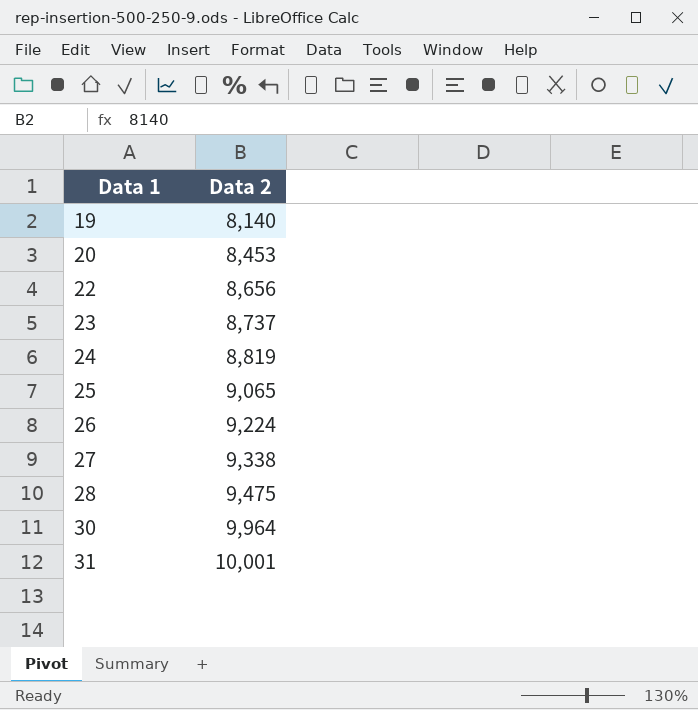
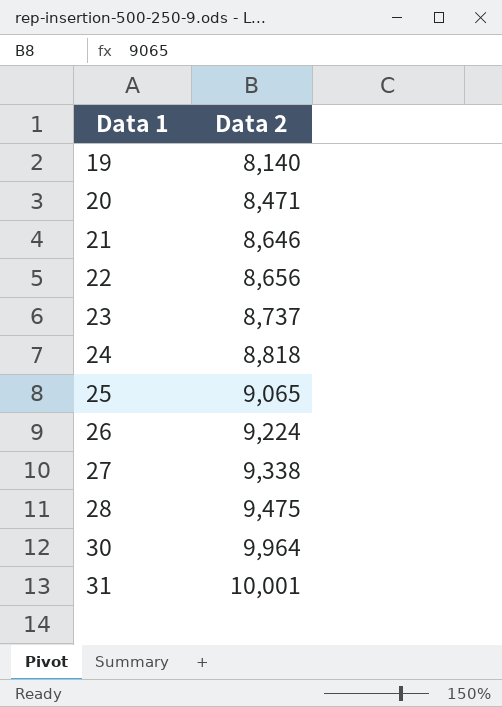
20 | Data 2: 8,453 -> 8,471
row 21: none -> 8,646
24 | Data 2: 8,819 -> 8,818

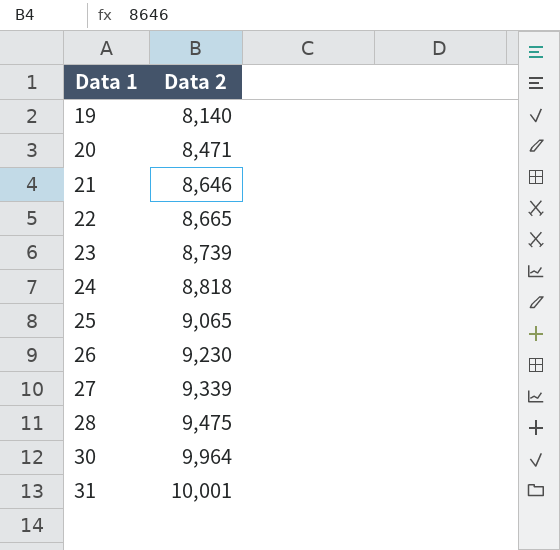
22 | Data 2: 8,656 -> 8,665
23 | Data 2: 8,737 -> 8,739
26 | Data 2: 9,224 -> 9,230
27 | Data 2: 9,338 -> 9,339

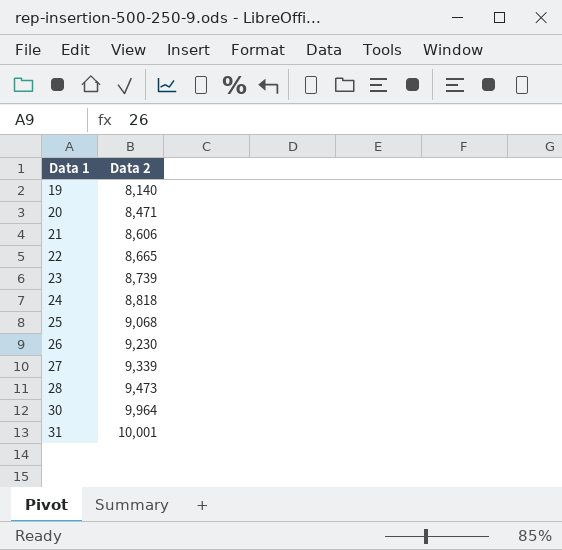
21 | Data 2: 8,646 -> 8,606
25 | Data 2: 9,065 -> 9,068
28 | Data 2: 9,475 -> 9,473

